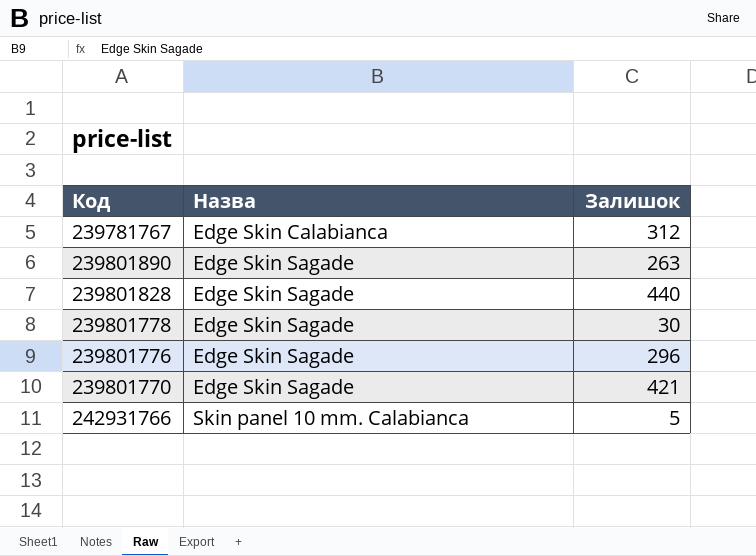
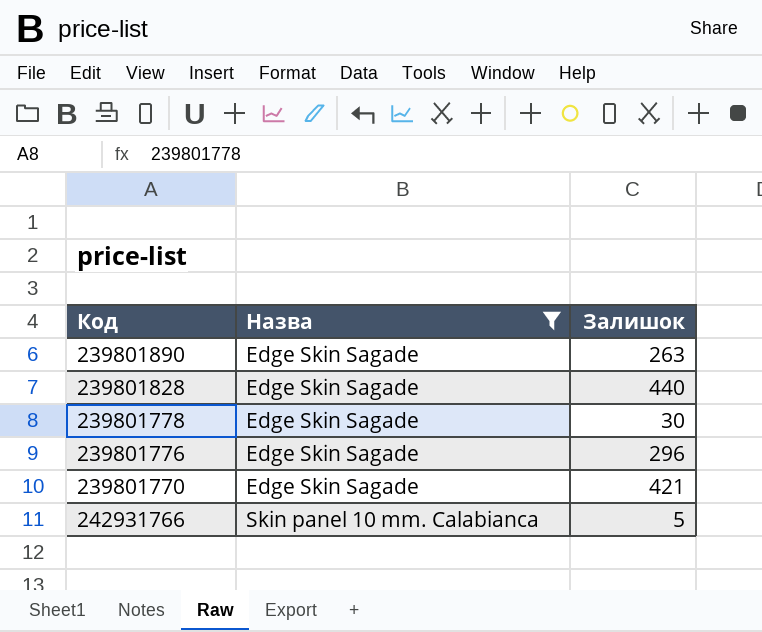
filter: none -> Назва != Edge Skin Calabianca

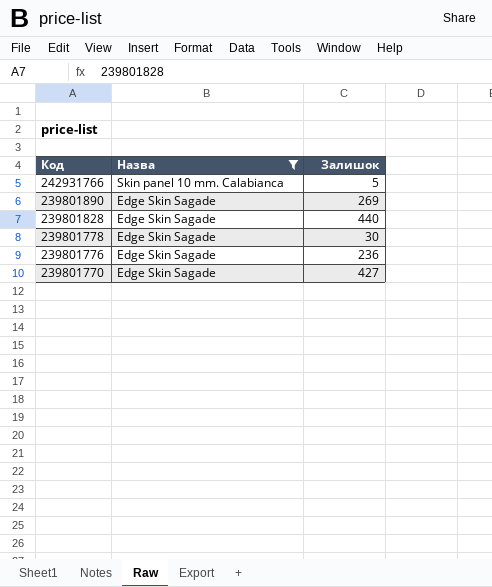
row order: Назва ascending -> Код descending
239801890 | Залишок: 263 -> 269
239801776 | Залишок: 296 -> 236
239801770 | Залишок: 421 -> 427

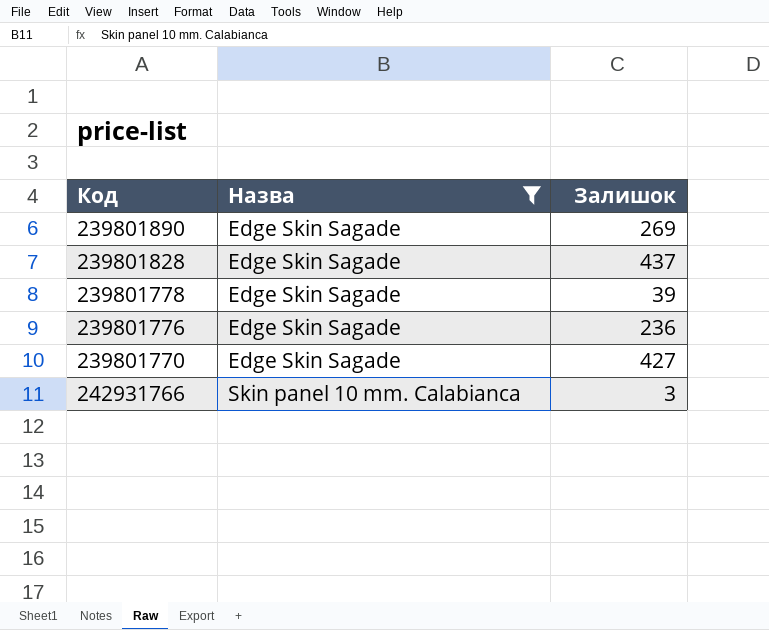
row order: Код descending -> Назва ascending
239801828 | Залишок: 440 -> 437
239801778 | Залишок: 30 -> 39
242931766 | Залишок: 5 -> 3

